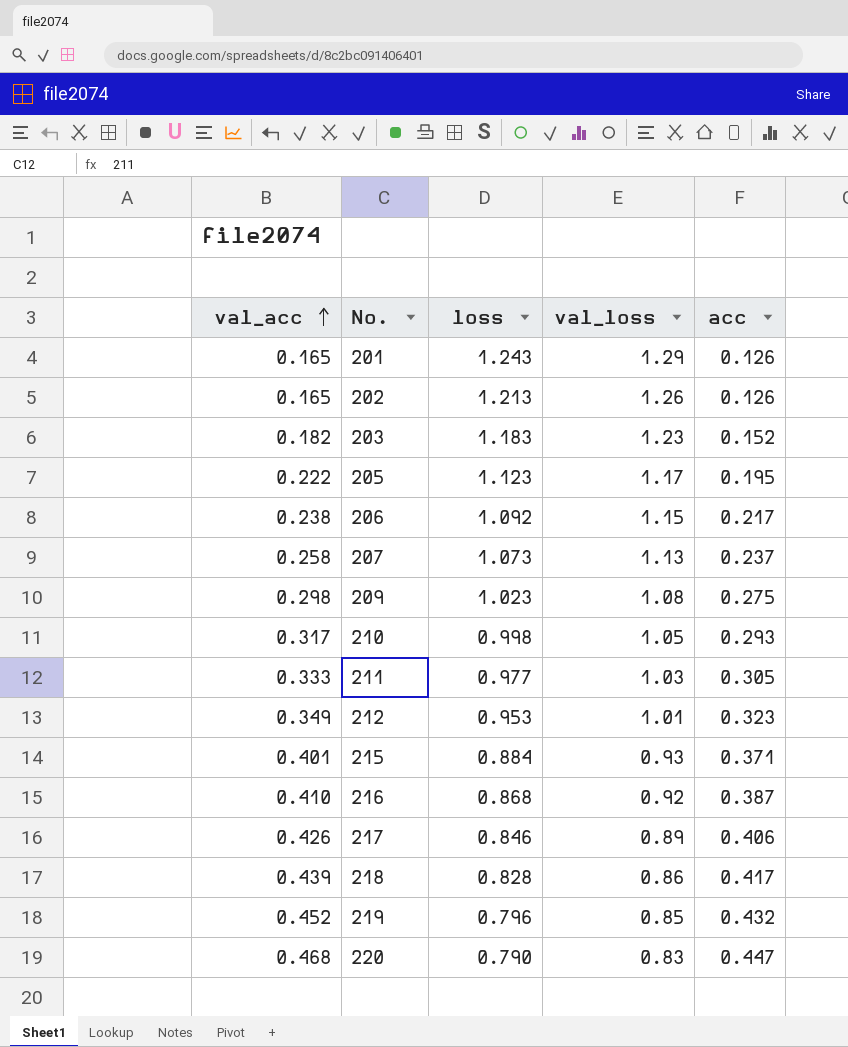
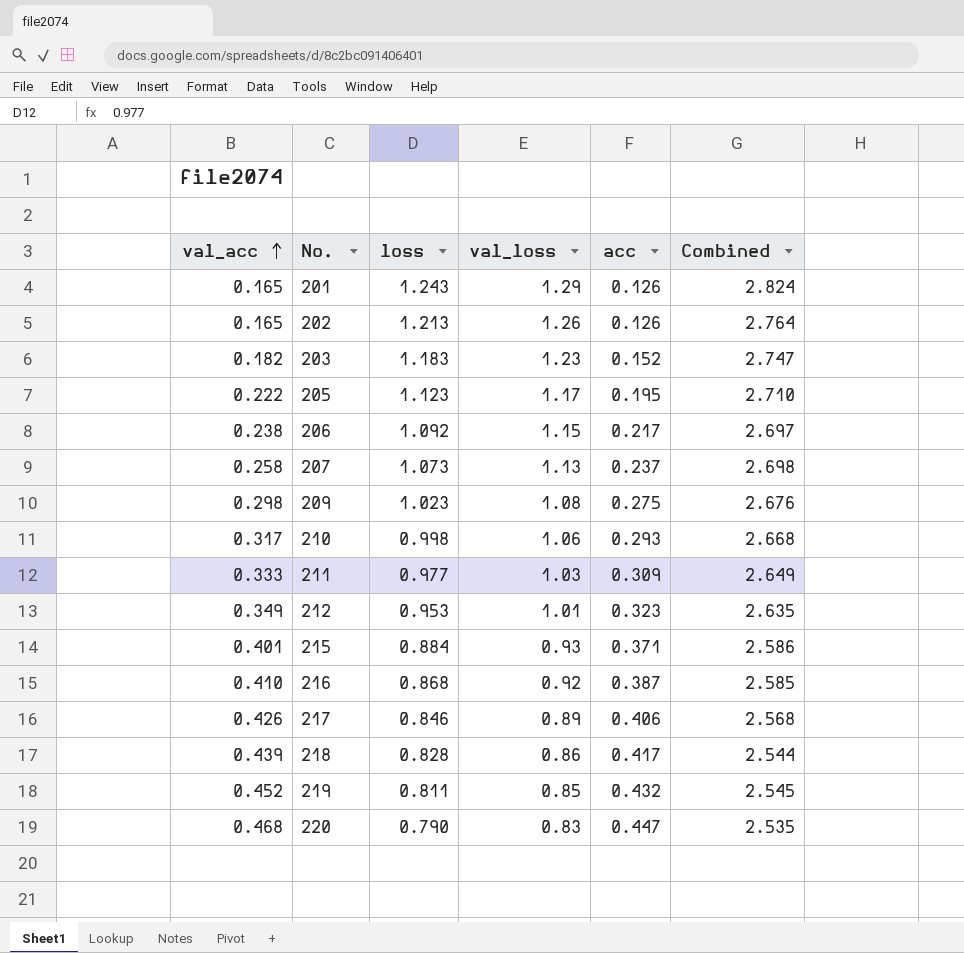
column Combined | formula: none -> [val_acc] + [loss] + [val_loss] + [acc]
210 | val_loss: 1.05 -> 1.06
211 | acc: 0.305 -> 0.309
219 | loss: 0.796 -> 0.811

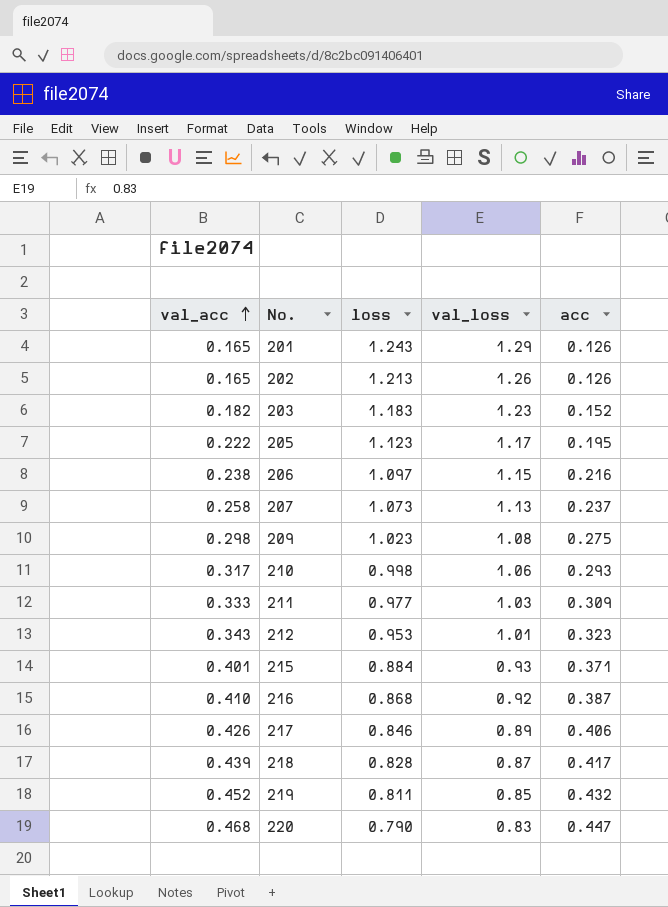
column Combined | formula: [val_acc] + [loss] + [val_loss] + [acc] -> none
206 | loss: 1.092 -> 1.097
206 | acc: 0.217 -> 0.216
212 | val_acc: 0.349 -> 0.343
218 | val_loss: 0.86 -> 0.87

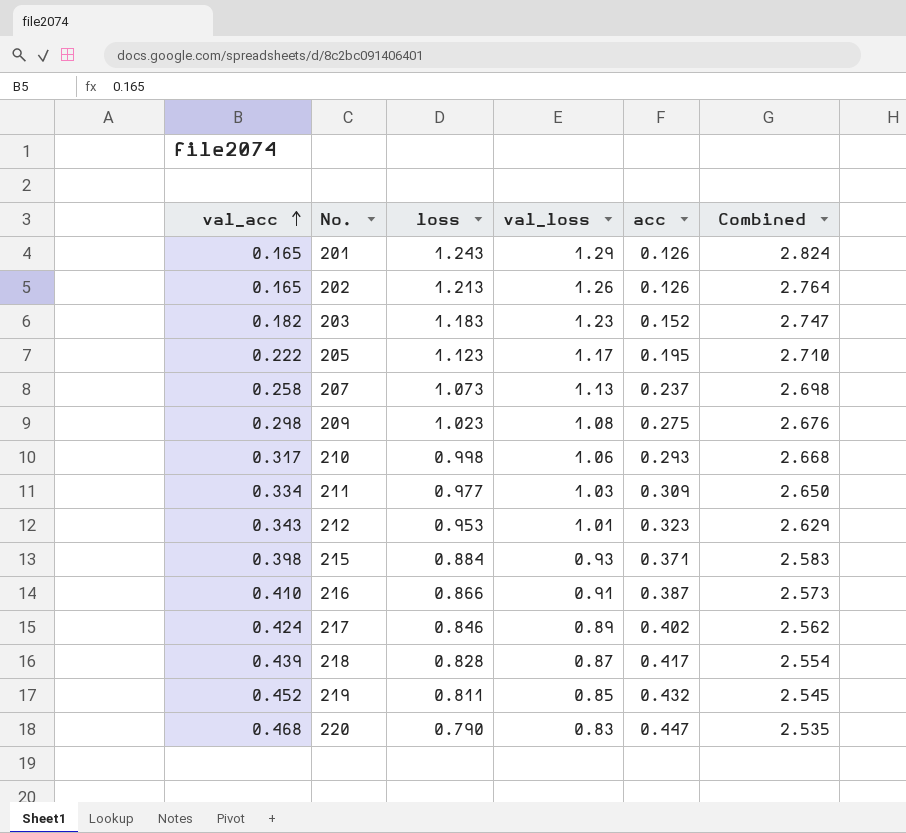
column Combined | formula: none -> [val_acc] + [loss] + [val_loss] + [acc]
row 206: 0.238 | 1.097 | 1.15 | 0.216 -> none
211 | val_acc: 0.333 -> 0.334
215 | val_acc: 0.401 -> 0.398
216 | loss: 0.868 -> 0.866
216 | val_loss: 0.92 -> 0.91
217 | val_acc: 0.426 -> 0.424
217 | acc: 0.406 -> 0.402

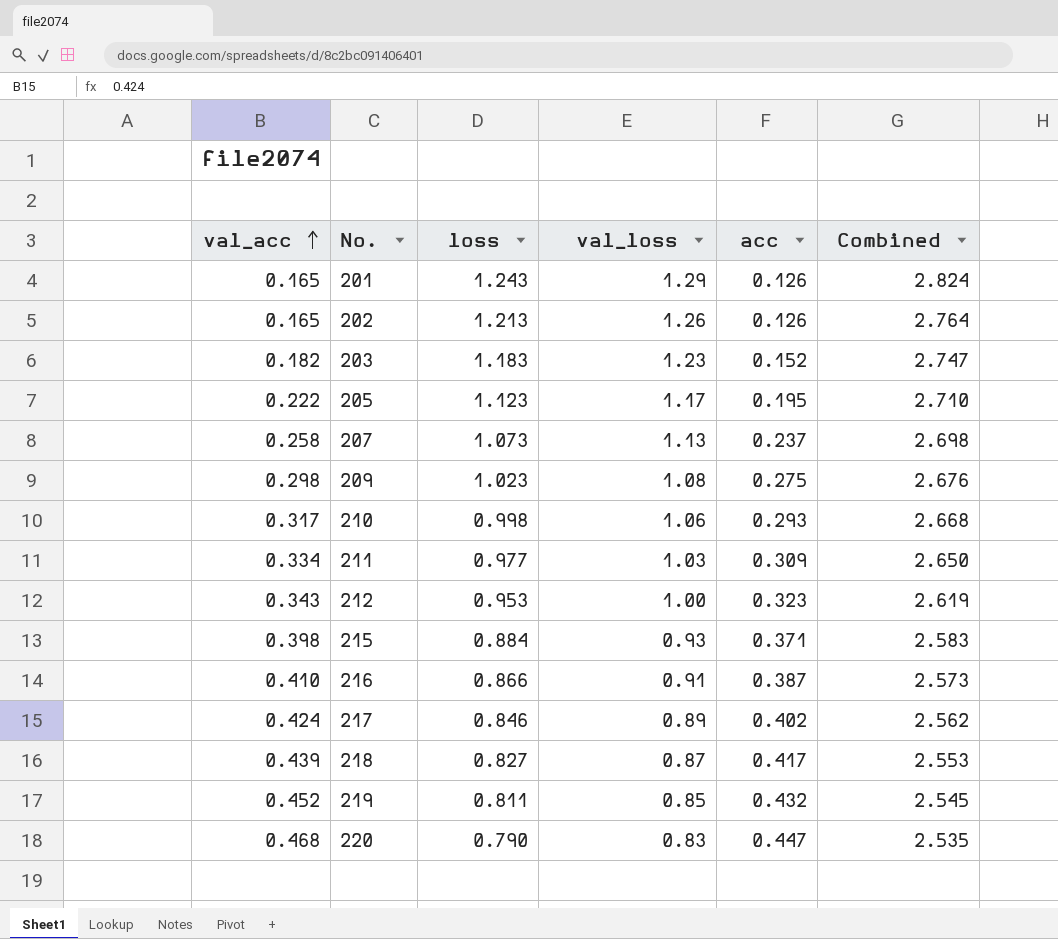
212 | val_loss: 1.01 -> 1.00
212 | Combined: 2.629 -> 2.619
218 | loss: 0.828 -> 0.827
218 | Combined: 2.554 -> 2.553

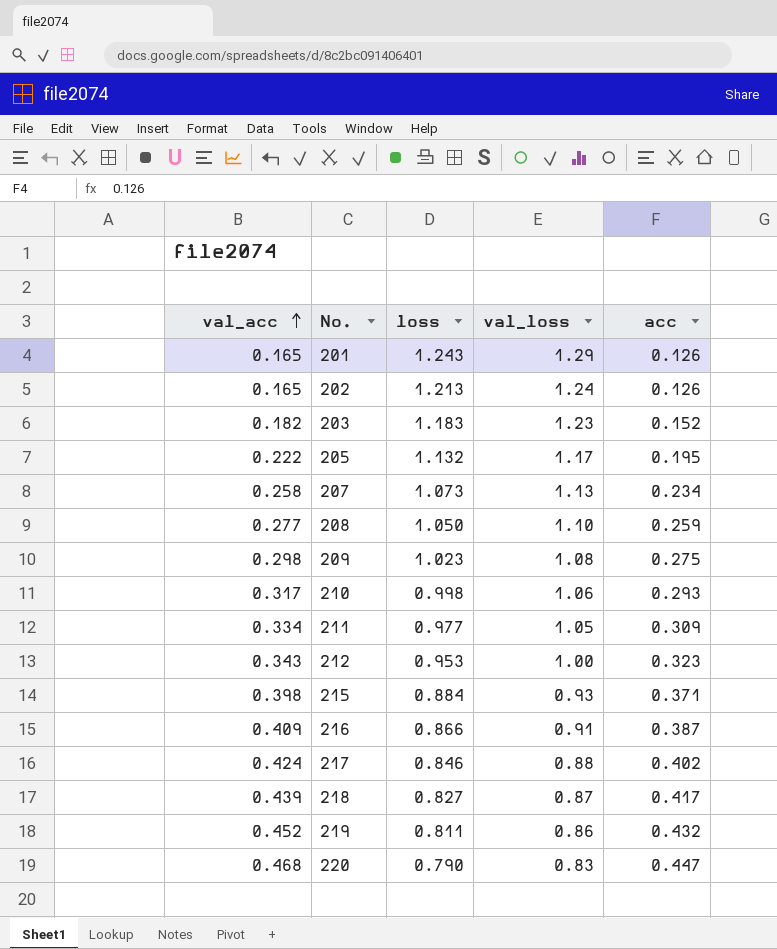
column Combined | formula: [val_acc] + [loss] + [val_loss] + [acc] -> none
202 | val_loss: 1.26 -> 1.24
205 | loss: 1.123 -> 1.132
207 | acc: 0.237 -> 0.234
row 208: none -> 0.277 | 1.050 | 1.10 | 0.259
211 | val_loss: 1.03 -> 1.05
216 | val_acc: 0.410 -> 0.409
217 | val_loss: 0.89 -> 0.88
219 | val_loss: 0.85 -> 0.86

